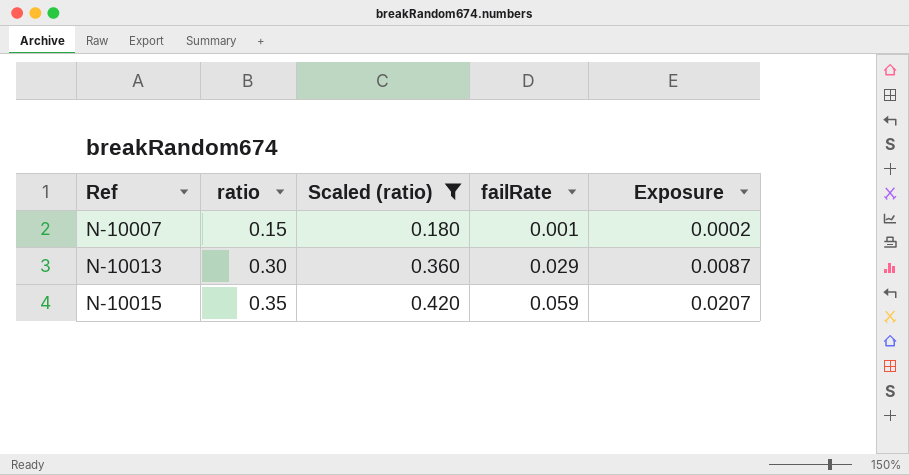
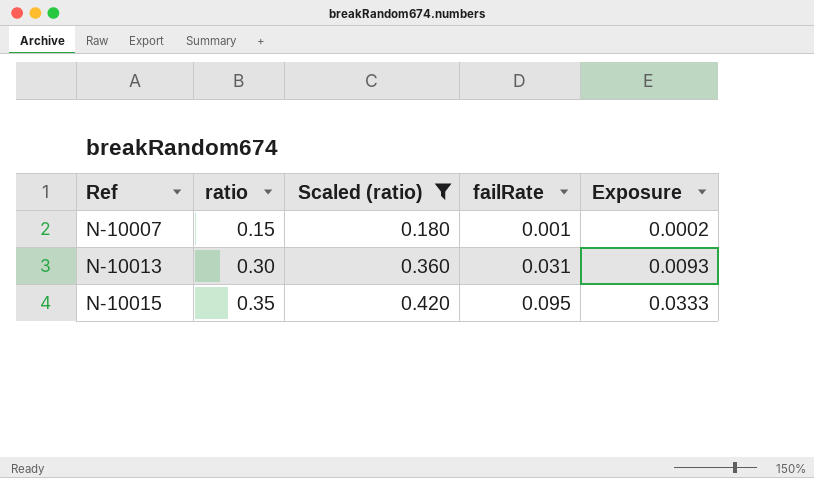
N-10013 | failRate: 0.029 -> 0.031
N-10013 | Exposure: 0.0087 -> 0.0093
N-10015 | failRate: 0.059 -> 0.095
N-10015 | Exposure: 0.0207 -> 0.0333

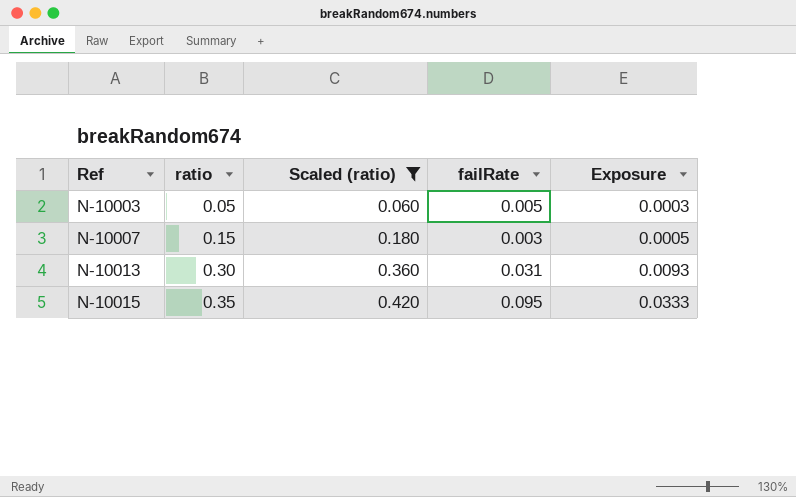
row N-10003: none -> 0.05 | 0.060 | 0.005 | 0.0003
N-10007 | failRate: 0.001 -> 0.003
N-10007 | Exposure: 0.0002 -> 0.0005

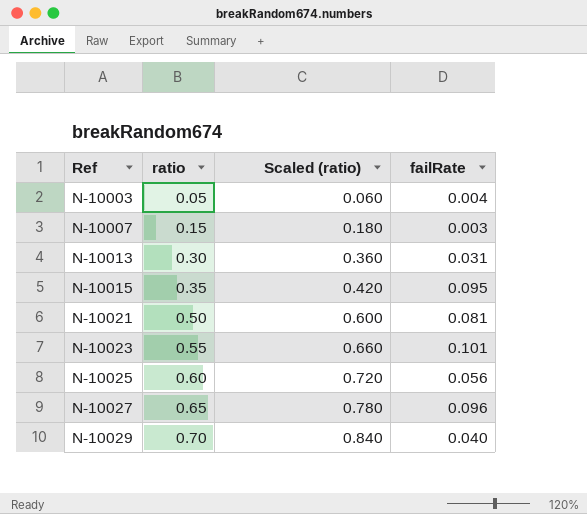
filter: Scaled (ratio) <= 0.420 -> none
column Exposure | formula: [ratio] * [failRate] -> none
N-10003 | failRate: 0.005 -> 0.004

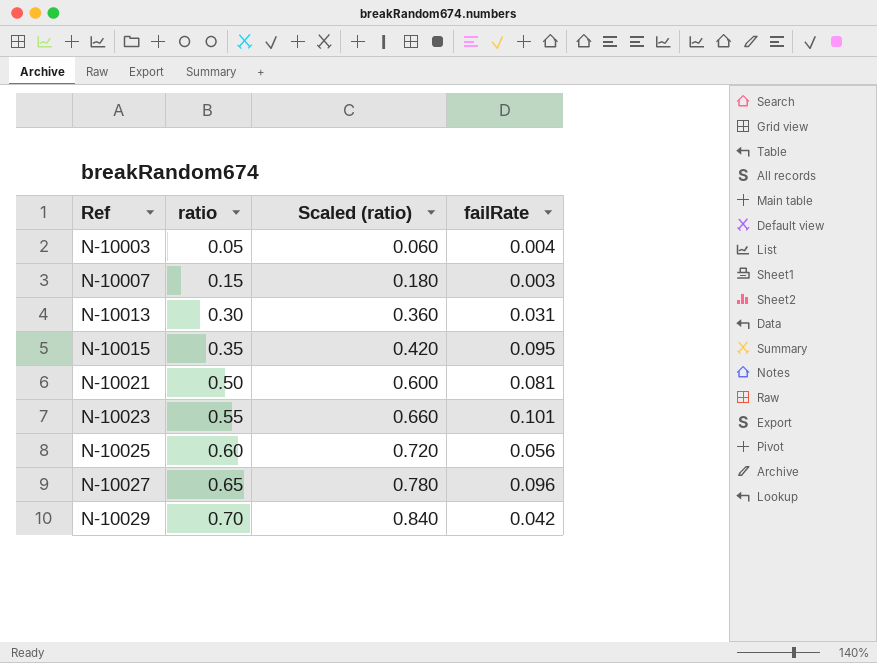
N-10029 | failRate: 0.040 -> 0.042

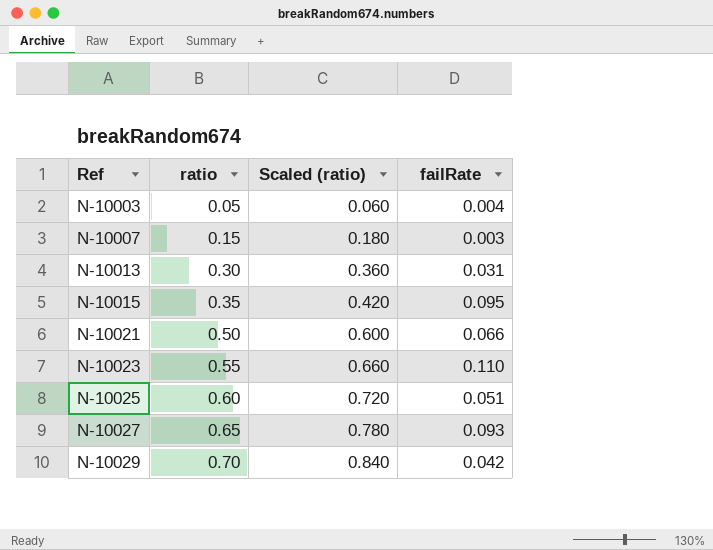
N-10021 | failRate: 0.081 -> 0.066
N-10023 | failRate: 0.101 -> 0.110
N-10025 | failRate: 0.056 -> 0.051
N-10027 | failRate: 0.096 -> 0.093

